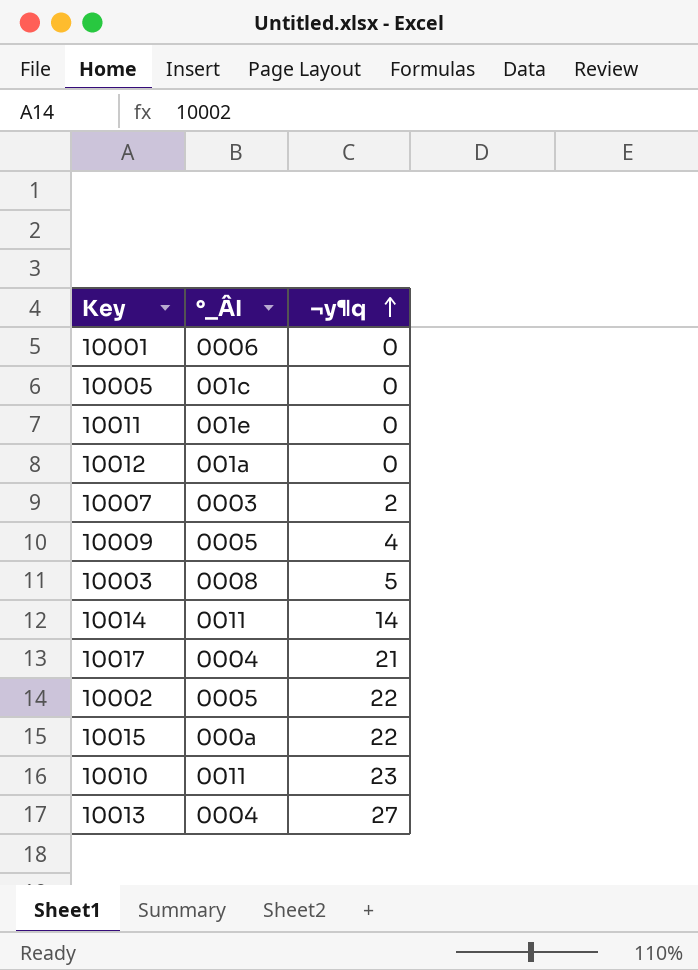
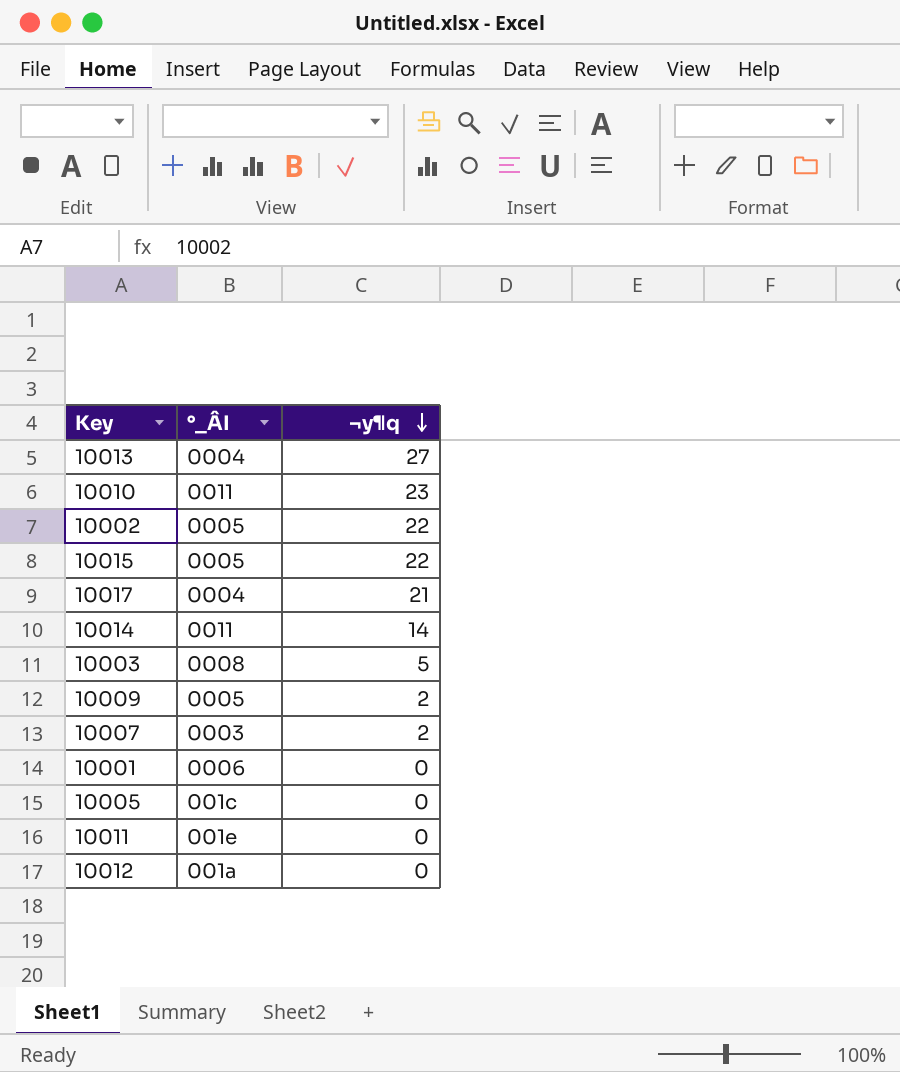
row order: ¬y¶q ascending -> ¬y¶q descending
10015 | °_ÂI: 000a -> 0005
10009 | ¬y¶q: 4 -> 2

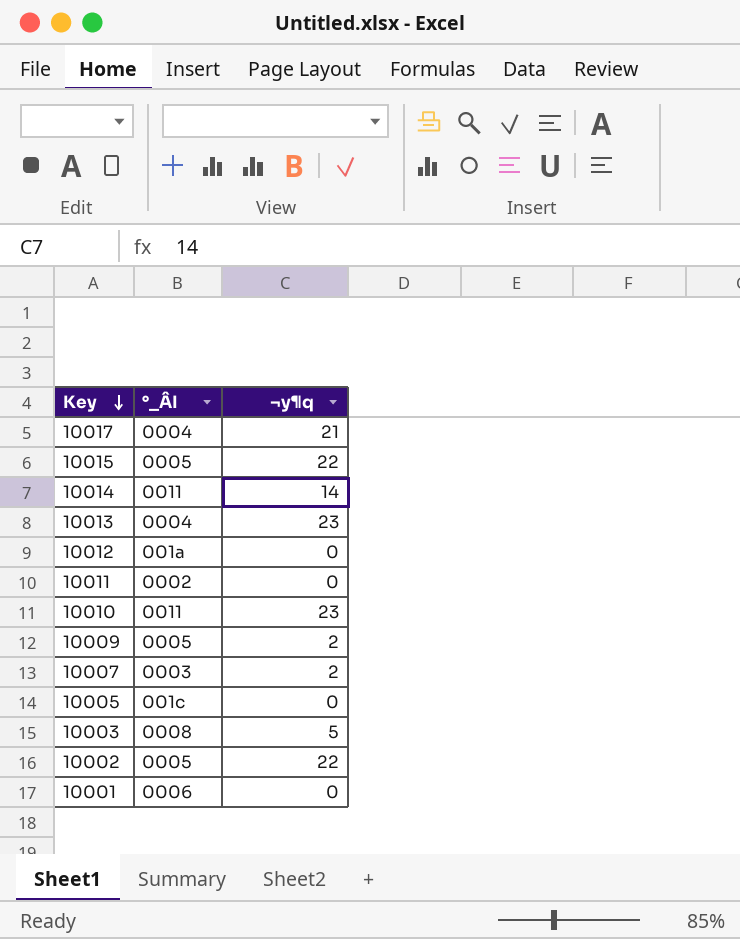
row order: ¬y¶q descending -> Key descending
10013 | ¬y¶q: 27 -> 23
10011 | °_ÂI: 001e -> 0002

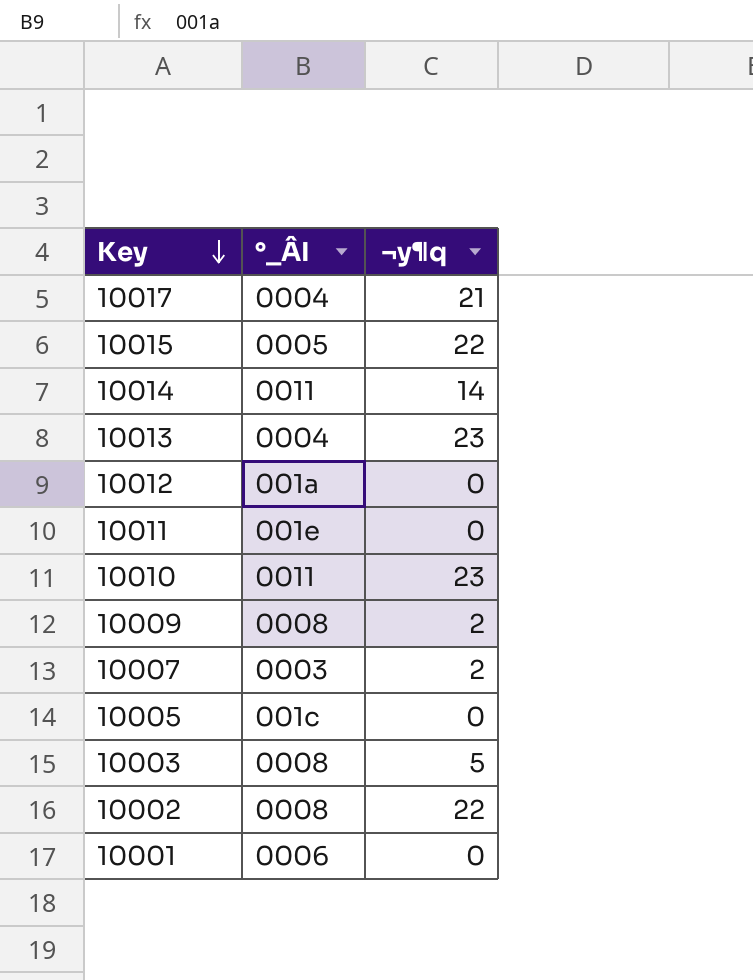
10011 | °_ÂI: 0002 -> 001e
10009 | °_ÂI: 0005 -> 0008
10002 | °_ÂI: 0005 -> 0008

